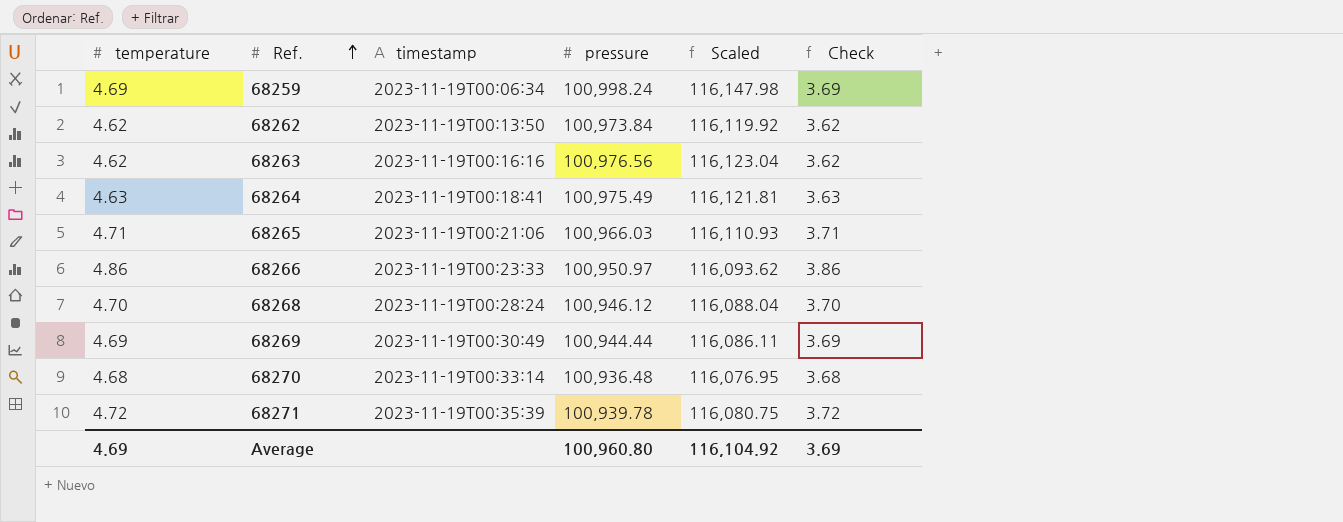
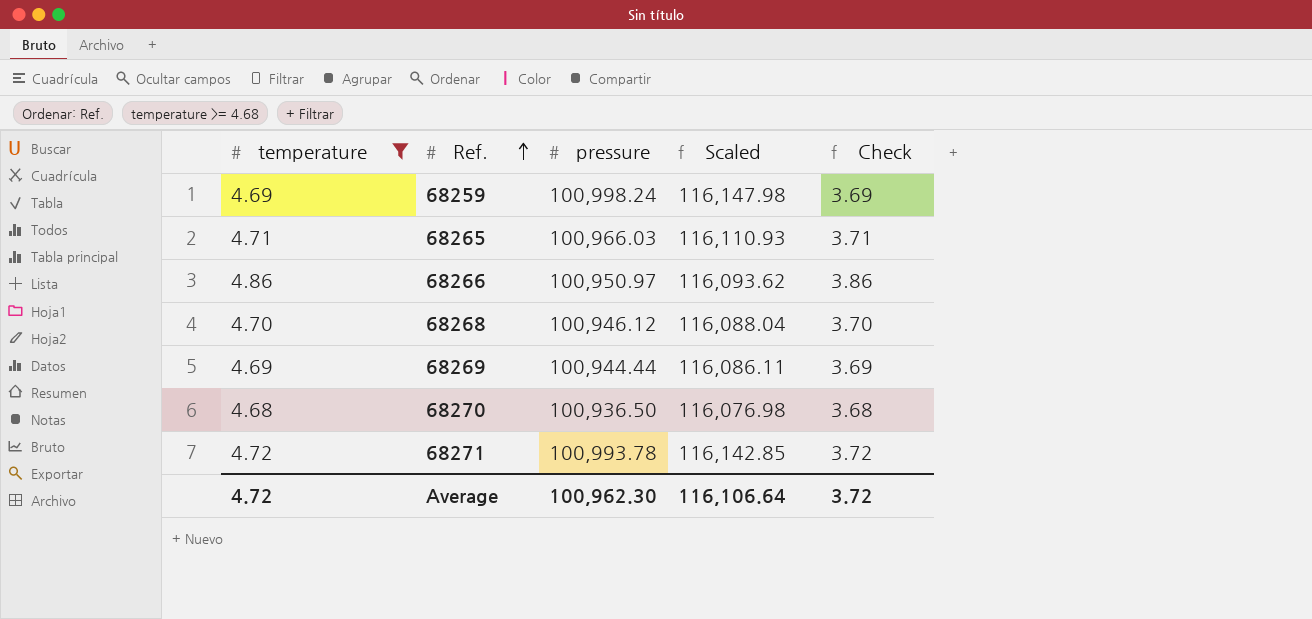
filter: none -> temperature >= 4.68
column timestamp | position: 3 -> none
68270 | pressure: 100,936.48 -> 100,936.50
68270 | Scaled: 116,076.95 -> 116,076.98
68271 | pressure: 100,939.78 -> 100,993.78
68271 | Scaled: 116,080.75 -> 116,142.85
Average | temperature: 4.69 -> 4.72
Average | pressure: 100,960.80 -> 100,962.30
Average | Scaled: 116,104.92 -> 116,106.64
Average | Check: 3.69 -> 3.72

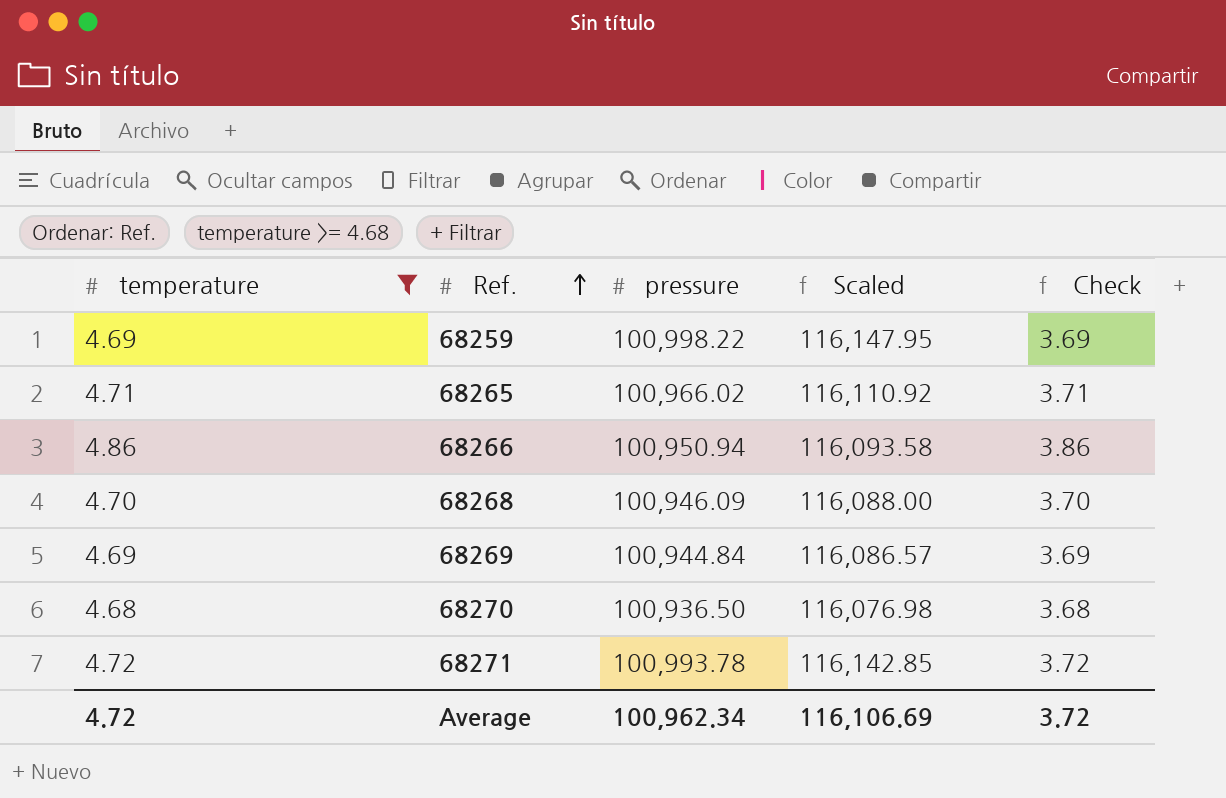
68259 | pressure: 100,998.24 -> 100,998.22
68259 | Scaled: 116,147.98 -> 116,147.95
68265 | pressure: 100,966.03 -> 100,966.02
68265 | Scaled: 116,110.93 -> 116,110.92
68266 | pressure: 100,950.97 -> 100,950.94
68266 | Scaled: 116,093.62 -> 116,093.58
68268 | pressure: 100,946.12 -> 100,946.09
68268 | Scaled: 116,088.04 -> 116,088.00
68269 | pressure: 100,944.44 -> 100,944.84
68269 | Scaled: 116,086.11 -> 116,086.57
Average | pressure: 100,962.30 -> 100,962.34
Average | Scaled: 116,106.64 -> 116,106.69

